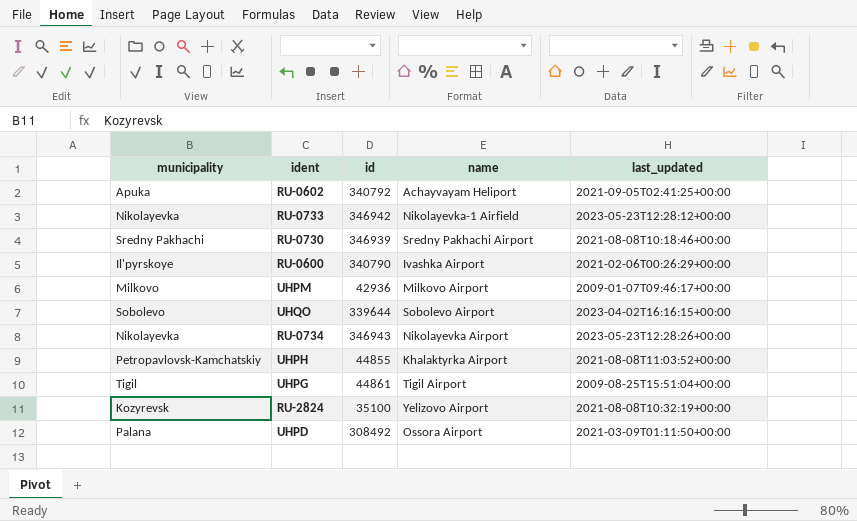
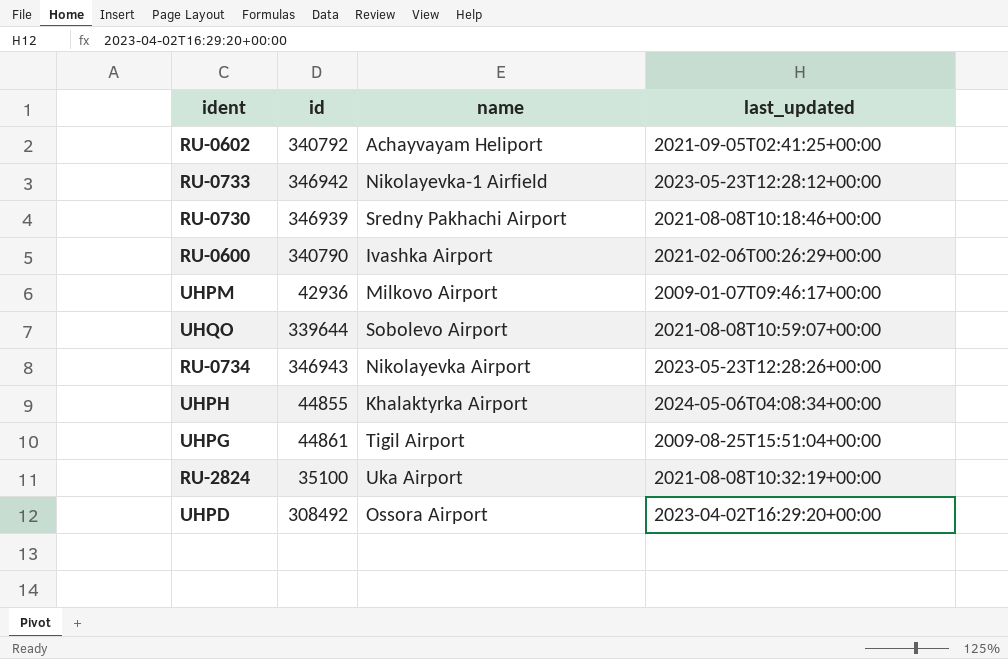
column municipality | position: 1 -> none
UHQO | last_updated: 2023-04-02T16:16:15+00:00 -> 2021-08-08T10:59:07+00:00
UHPH | last_updated: 2021-08-08T11:03:52+00:00 -> 2024-05-06T04:08:34+00:00
RU-2824 | name: Yelizovo Airport -> Uka Airport
UHPD | last_updated: 2021-03-09T01:11:50+00:00 -> 2023-04-02T16:29:20+00:00

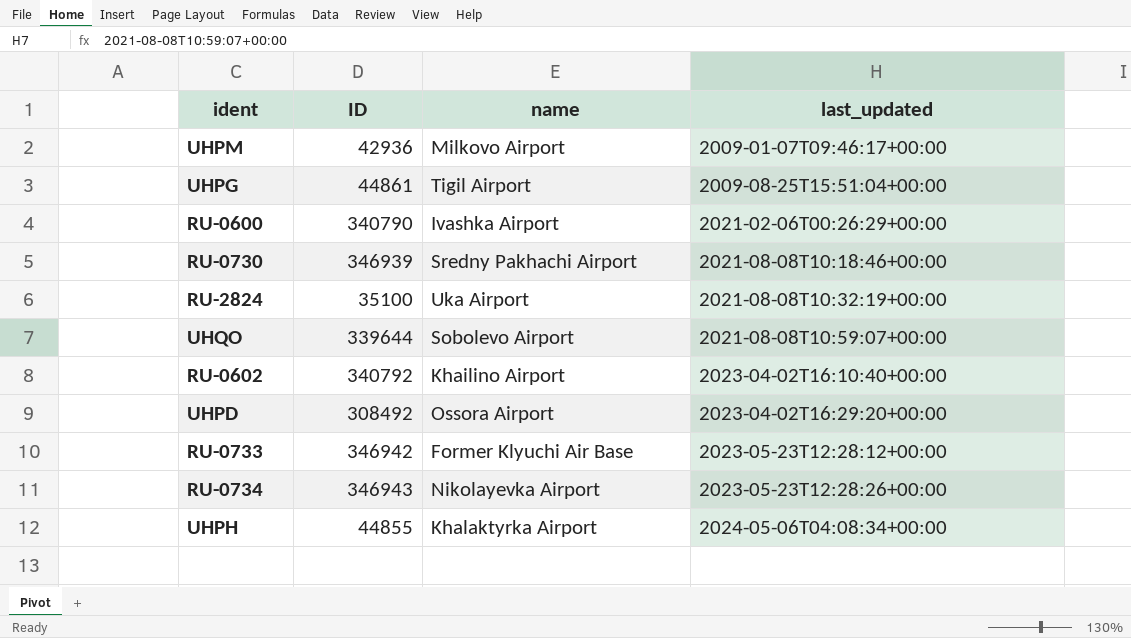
row order: none -> last_updated ascending
column name: id -> ID
RU-0602 | name: Achayvayam Heliport -> Khailino Airport
RU-0602 | last_updated: 2021-09-05T02:41:25+00:00 -> 2023-04-02T16:10:40+00:00
RU-0733 | name: Nikolayevka-1 Airfield -> Former Klyuchi Air Base

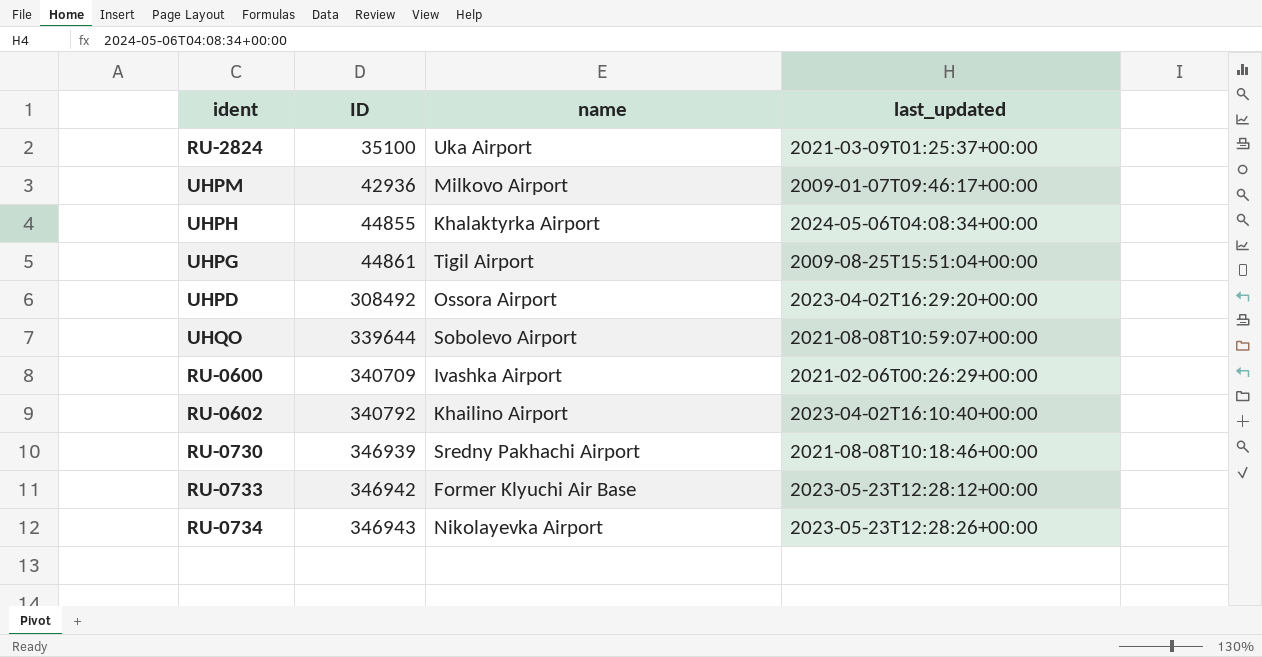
row order: last_updated ascending -> ID ascending
RU-2824 | last_updated: 2021-08-08T10:32:19+00:00 -> 2021-03-09T01:25:37+00:00
RU-0600 | ID: 340790 -> 340709

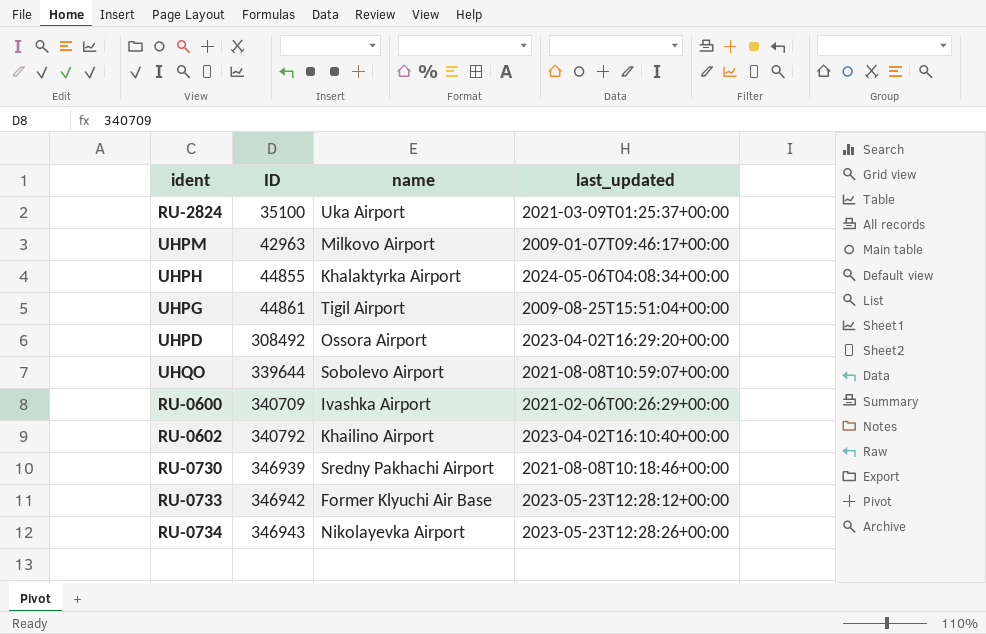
UHPM | ID: 42936 -> 42963

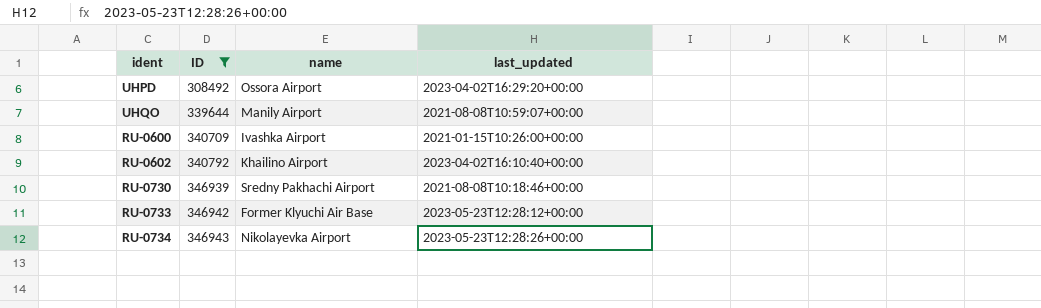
filter: none -> ID >= 308492
UHQO | name: Sobolevo Airport -> Manily Airport
RU-0600 | last_updated: 2021-02-06T00:26:29+00:00 -> 2021-01-15T10:26:00+00:00

